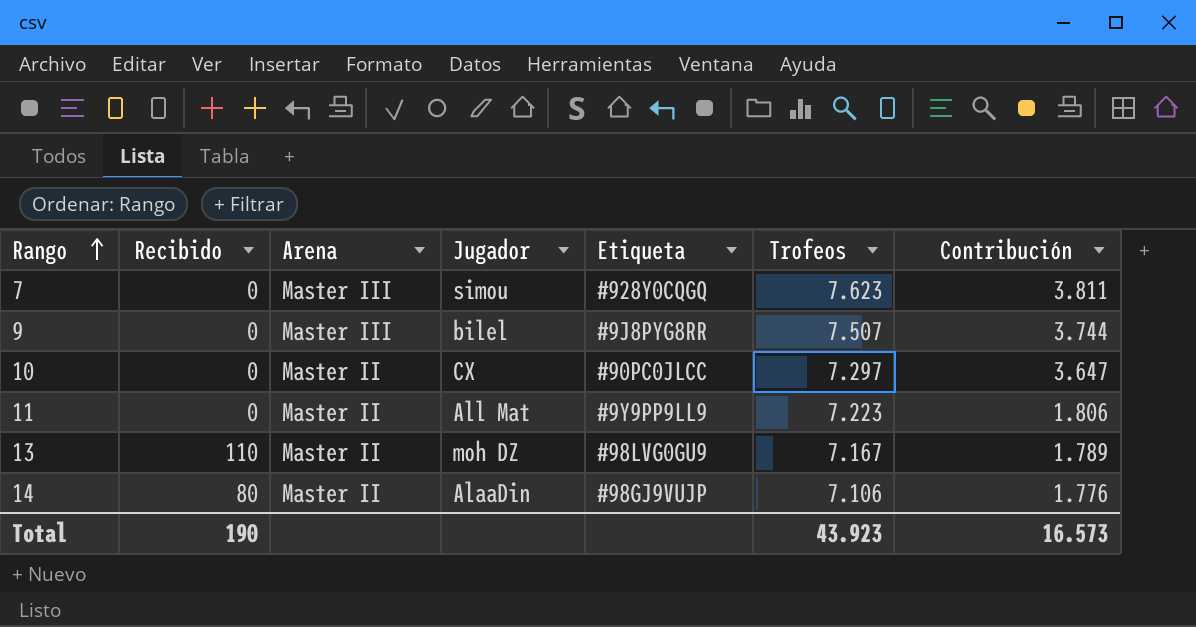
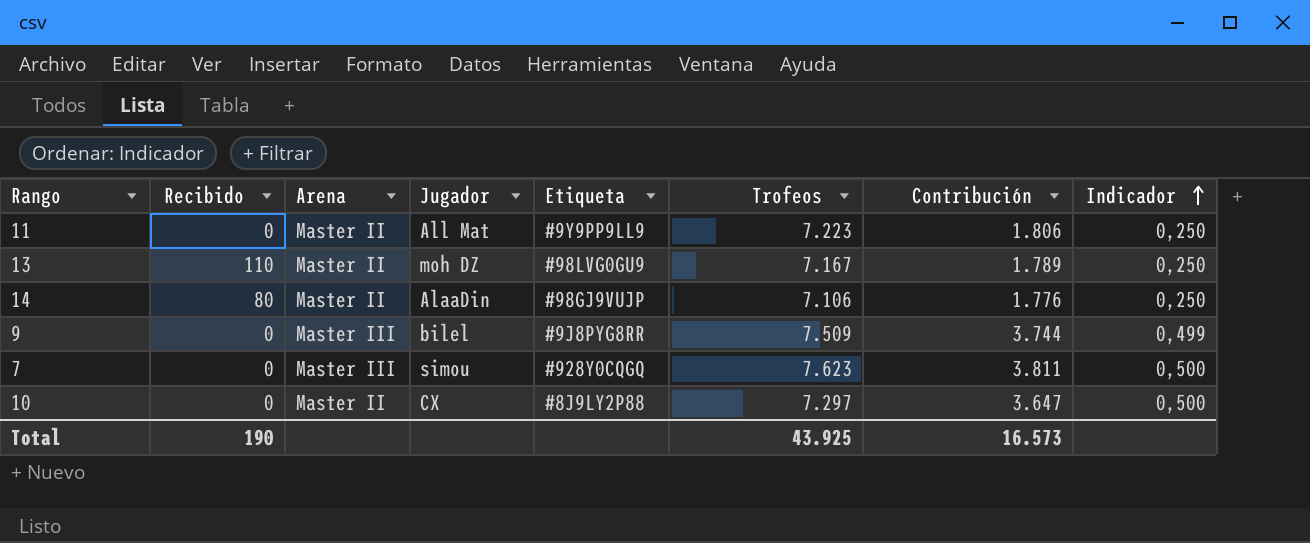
row order: Rango ascending -> Indicador ascending
column Indicador | formula: none -> [Contribución] / [Trofeos]
9 | Trofeos: 7.507 -> 7.509
10 | Etiqueta: #90PC0JLCC -> #8J9LY2P88
Total | Trofeos: 43.923 -> 43.925

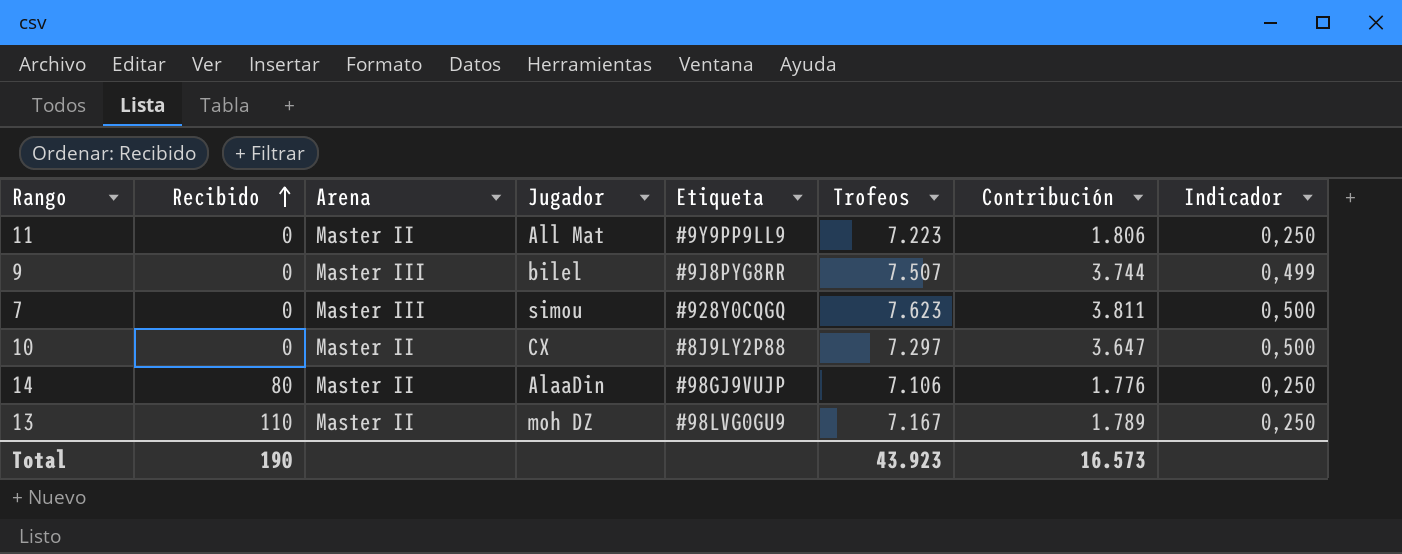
row order: Indicador ascending -> Recibido ascending
9 | Trofeos: 7.509 -> 7.507
Total | Trofeos: 43.925 -> 43.923

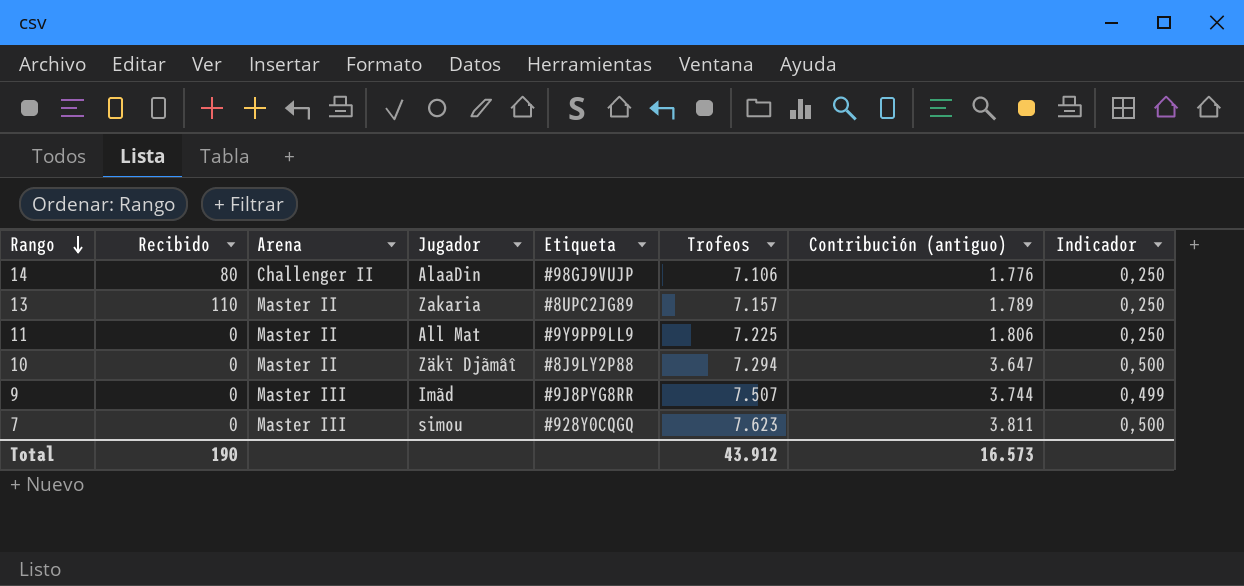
row order: Recibido ascending -> Rango descending
column name: Contribución -> Contribución (antiguo)
14 | Arena: Master II -> Challenger II
13 | Jugador: moh DZ -> Zakaria
13 | Etiqueta: #98LVG0GU9 -> #8UPC2JG89
13 | Trofeos: 7.167 -> 7.157
11 | Trofeos: 7.223 -> 7.225
10 | Jugador: CX -> Zäkï Djãmâî
10 | Trofeos: 7.297 -> 7.294
9 | Jugador: bilel -> Imãd
Total | Trofeos: 43.923 -> 43.912

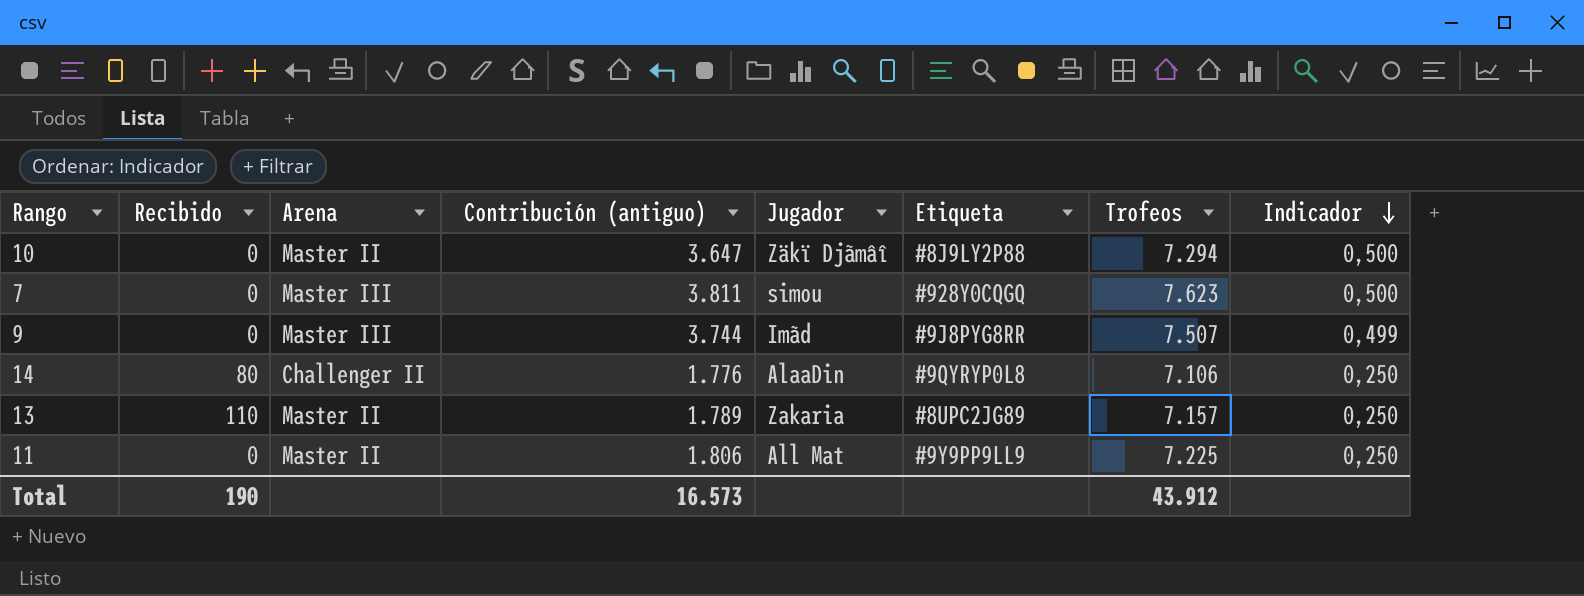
row order: Rango descending -> Indicador descending
column Contribución (antiguo) | position: 7 -> 4
14 | Etiqueta: #98GJ9VUJP -> #9QYRYP0L8

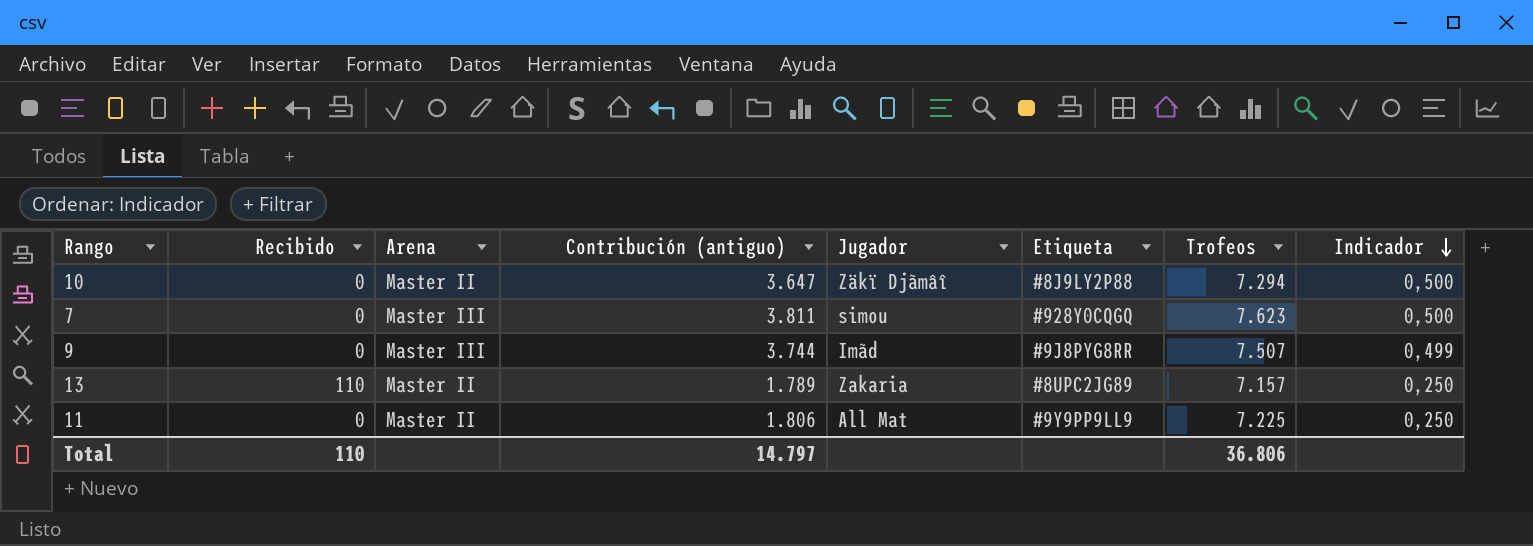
row 14: 80 | Challenger II | 1.776 | AlaaDin | #9QYRYP0L8 | 7.106 | 0,250 -> none
Total | Recibido: 190 -> 110
Total | Contribución (antiguo): 16.573 -> 14.797
Total | Trofeos: 43.912 -> 36.806

